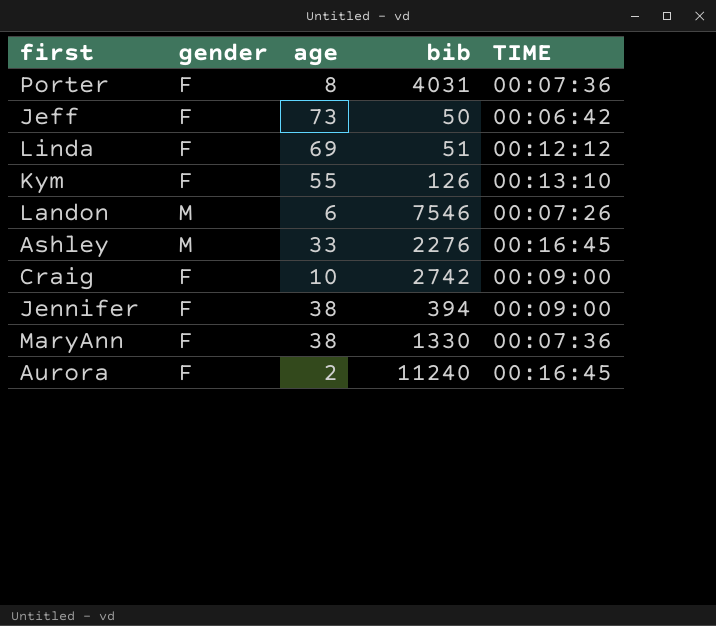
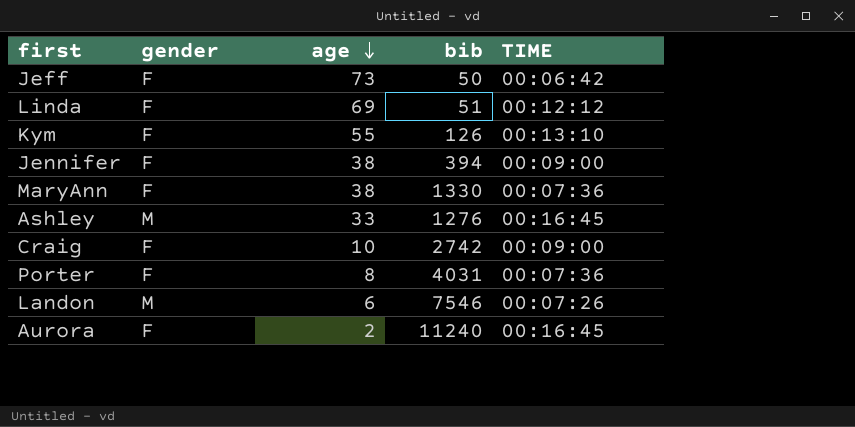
row order: none -> age descending
Ashley | bib: 2276 -> 1276

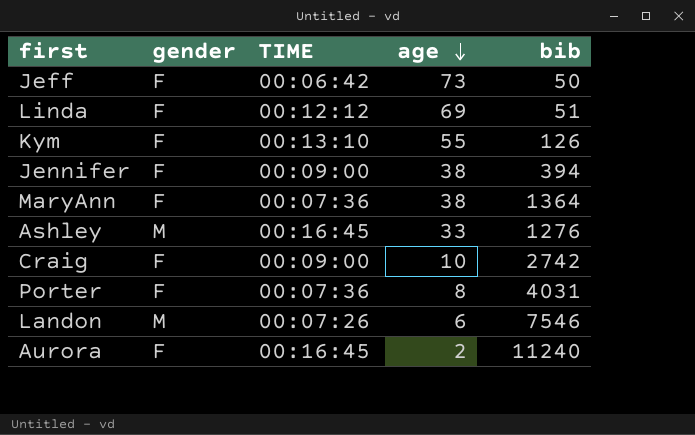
column TIME | position: 5 -> 3
MaryAnn | bib: 1330 -> 1364

